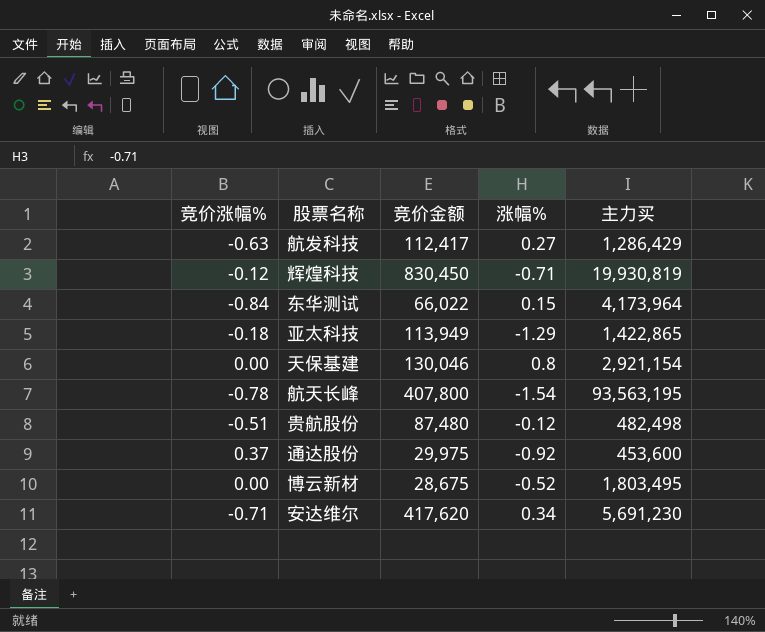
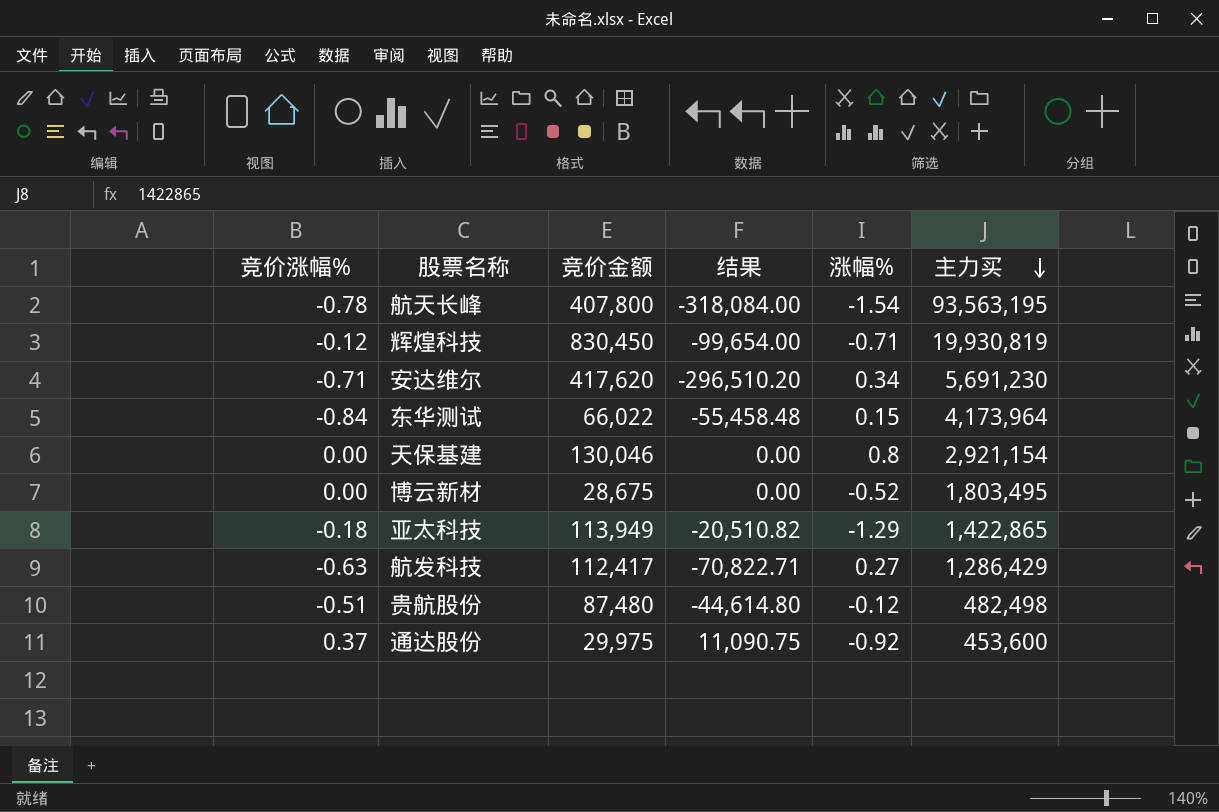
row order: none -> 主力买 descending
column 结果 | formula: none -> [竞价涨幅%] * [竞价金额]

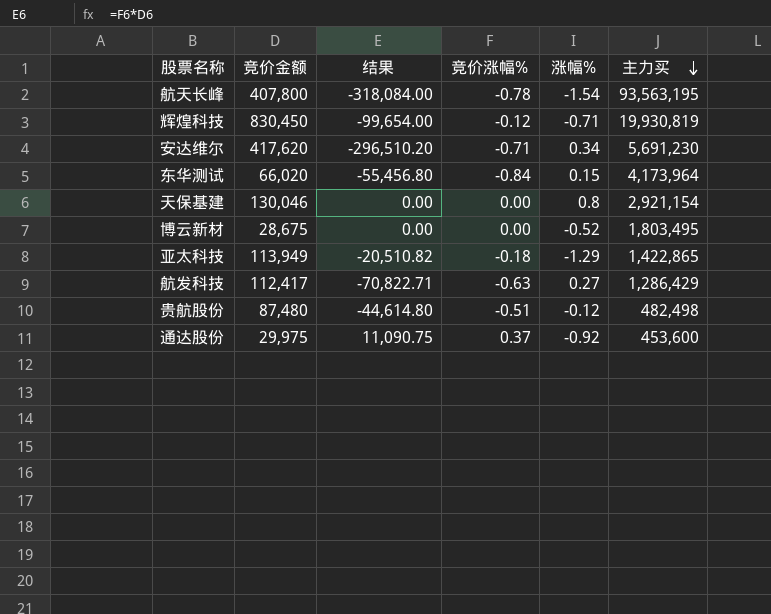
column 竞价涨幅% | position: 1 -> 4
东华测试 | 竞价金额: 66,022 -> 66,020
东华测试 | 结果: -55,458.48 -> -55,456.80

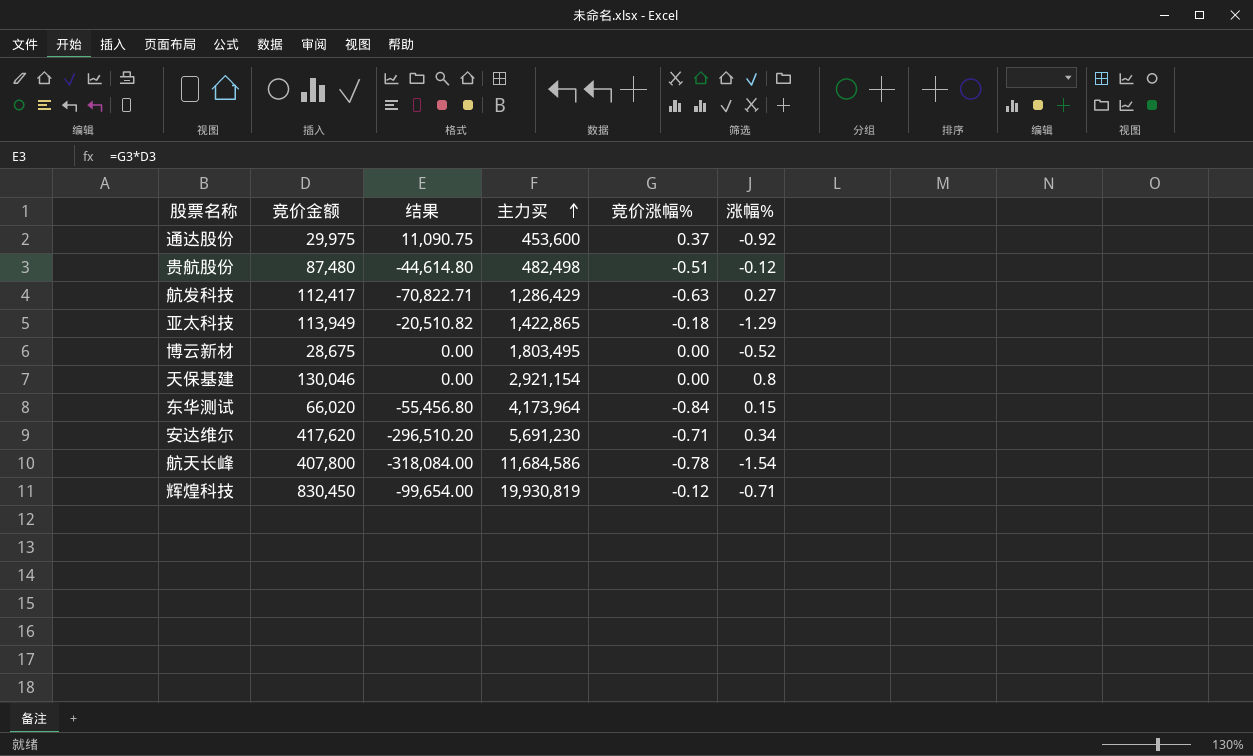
row order: 主力买 descending -> 主力买 ascending
column 主力买 | position: 6 -> 4
航天长峰 | 主力买: 93,563,195 -> 11,684,586

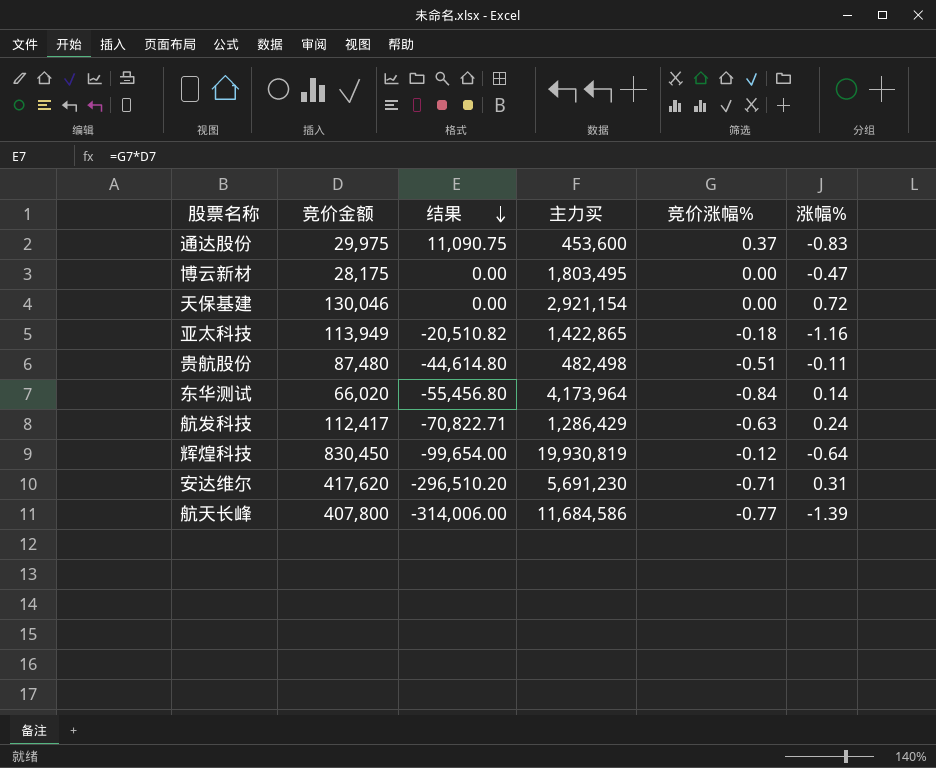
row order: 主力买 ascending -> 结果 descending
通达股份 | 涨幅%: -0.92 -> -0.83
博云新材 | 竞价金额: 28,675 -> 28,175
博云新材 | 涨幅%: -0.52 -> -0.47
天保基建 | 涨幅%: 0.8 -> 0.72
亚太科技 | 涨幅%: -1.29 -> -1.16
贵航股份 | 涨幅%: -0.12 -> -0.11
东华测试 | 涨幅%: 0.15 -> 0.14
航发科技 | 涨幅%: 0.27 -> 0.24
辉煌科技 | 涨幅%: -0.71 -> -0.64
安达维尔 | 涨幅%: 0.34 -> 0.31
航天长峰 | 结果: -318,084.00 -> -314,006.00
航天长峰 | 竞价涨幅%: -0.78 -> -0.77
航天长峰 | 涨幅%: -1.54 -> -1.39

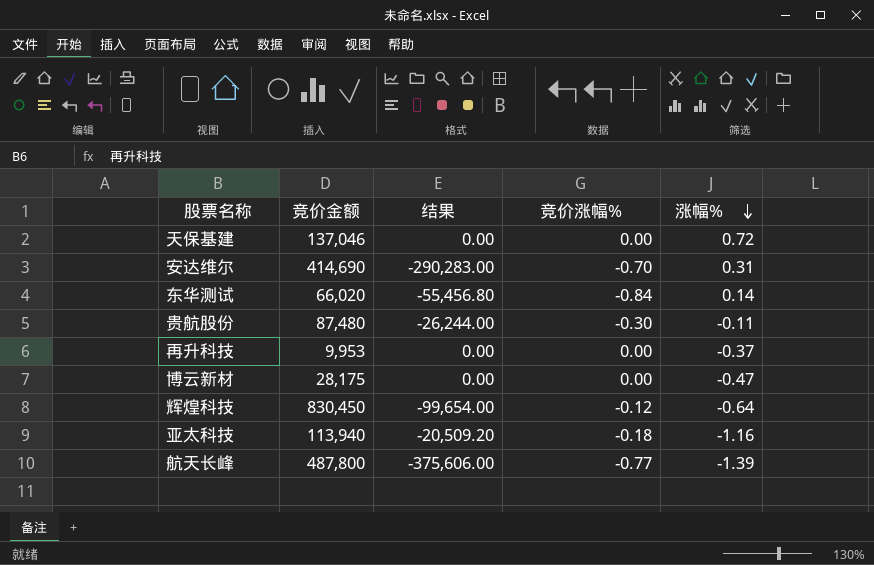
row order: 结果 descending -> 涨幅% descending
column 主力买 | position: 4 -> none
row 通达股份: 29,975 | 11,090.75 | 453,600 | 0.37 | -0.83 -> none
row 航发科技: 112,417 | -70,822.71 | 1,286,429 | -0.63 | 0.24 -> none
天保基建 | 竞价金额: 130,046 -> 137,046
安达维尔 | 竞价金额: 417,620 -> 414,690
安达维尔 | 结果: -296,510.20 -> -290,283.00
安达维尔 | 竞价涨幅%: -0.71 -> -0.70
贵航股份 | 结果: -44,614.80 -> -26,244.00
贵航股份 | 竞价涨幅%: -0.51 -> -0.30
row 再升科技: none -> 9,953 | 0.00 | 0.00 | -0.37
亚太科技 | 竞价金额: 113,949 -> 113,940
亚太科技 | 结果: -20,510.82 -> -20,509.20
航天长峰 | 竞价金额: 407,800 -> 487,800
航天长峰 | 结果: -314,006.00 -> -375,606.00

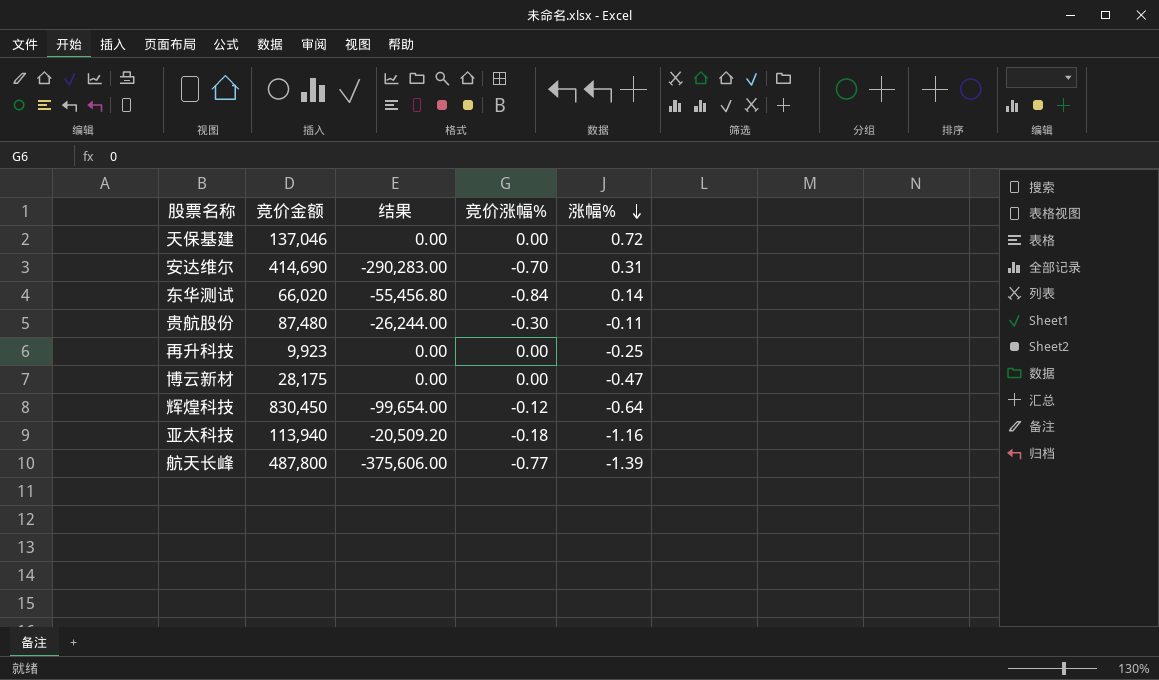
再升科技 | 竞价金额: 9,953 -> 9,923
再升科技 | 涨幅%: -0.37 -> -0.25

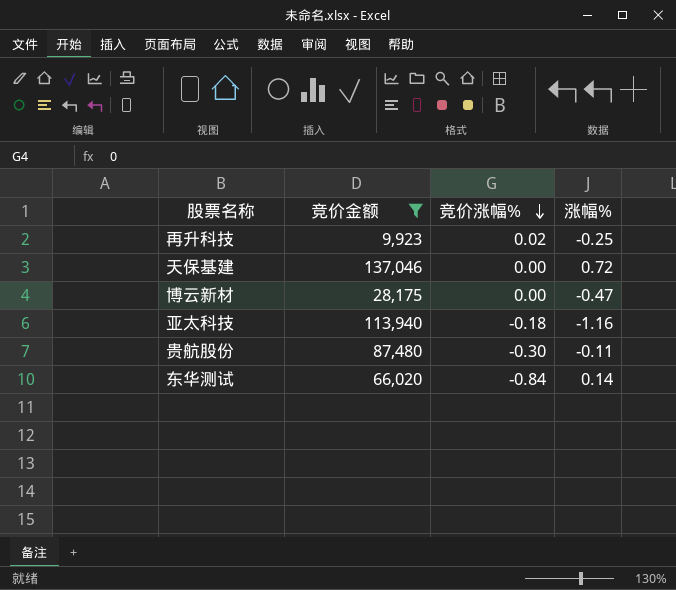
filter: none -> 竞价金额 <= 137,046
row order: 涨幅% descending -> 竞价涨幅% descending
column 结果 | formula: [竞价金额] * [竞价涨幅%] -> none
再升科技 | 竞价涨幅%: 0.00 -> 0.02

